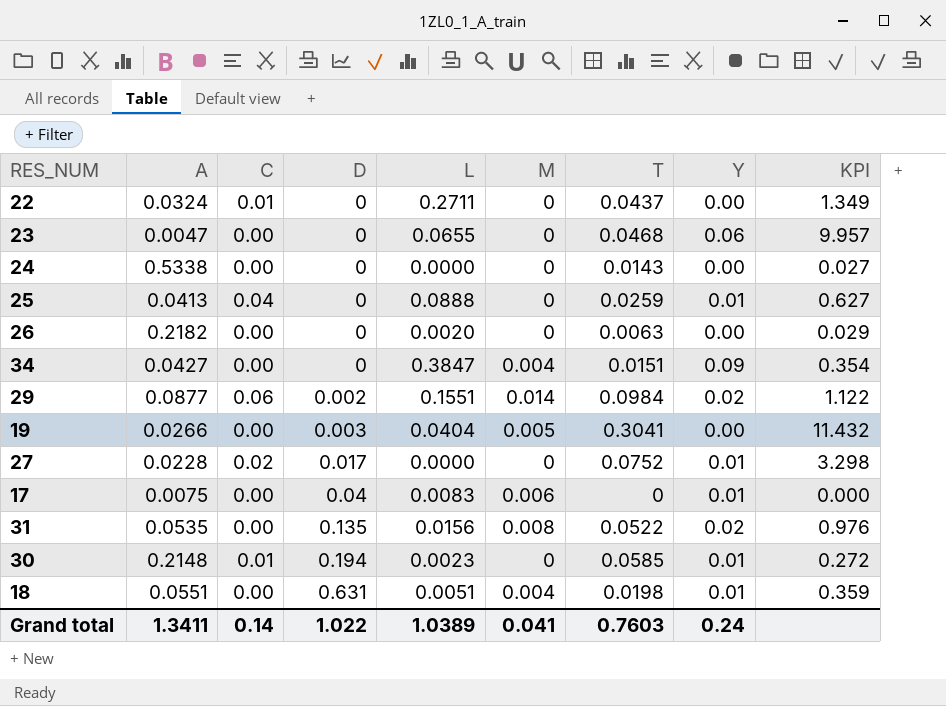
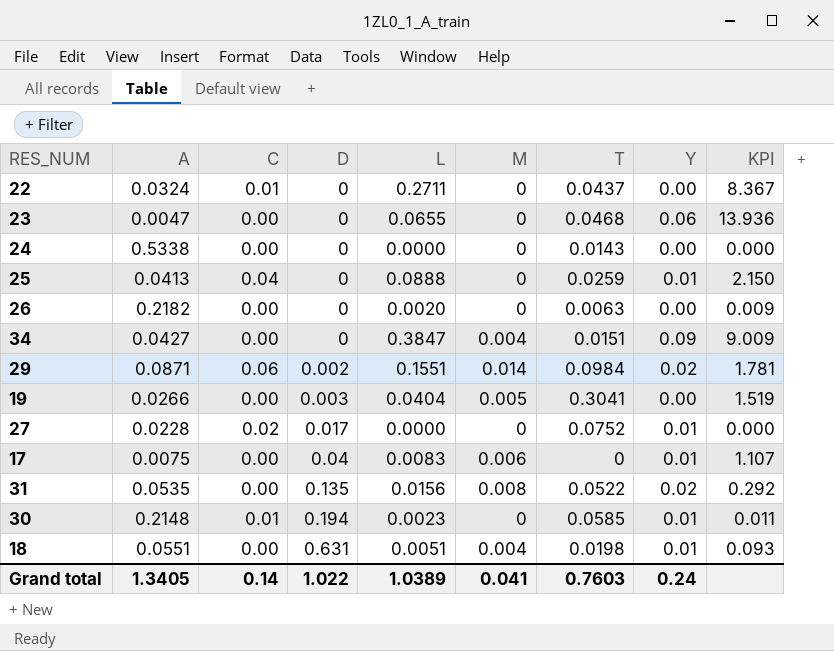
column KPI | formula: [T] / [A] -> [L] / [A]
29 | A: 0.0877 -> 0.0871
Grand total | A: 1.3411 -> 1.3405

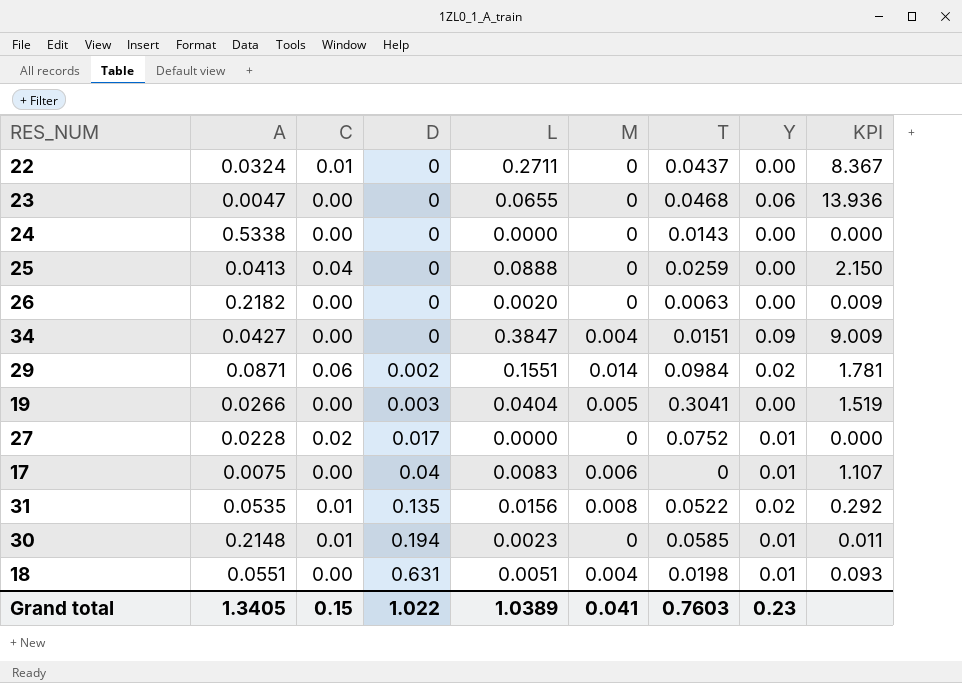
25 | Y: 0.01 -> 0.00
31 | C: 0.00 -> 0.01
Grand total | C: 0.14 -> 0.15
Grand total | Y: 0.24 -> 0.23

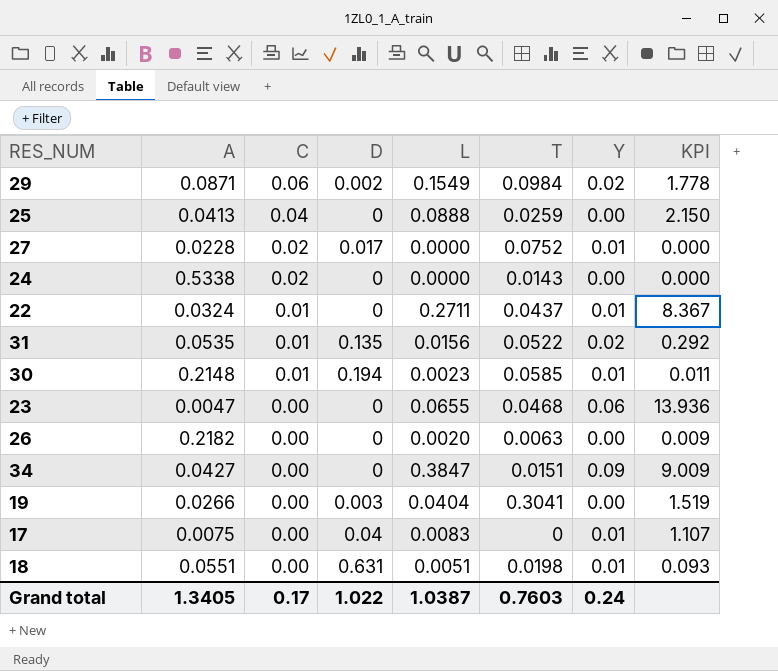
row order: D ascending -> C descending
column M | position: 6 -> none
29 | L: 0.1551 -> 0.1549
29 | KPI: 1.781 -> 1.778
24 | C: 0.00 -> 0.02
22 | Y: 0.00 -> 0.01
Grand total | C: 0.15 -> 0.17
Grand total | L: 1.0389 -> 1.0387
Grand total | Y: 0.23 -> 0.24

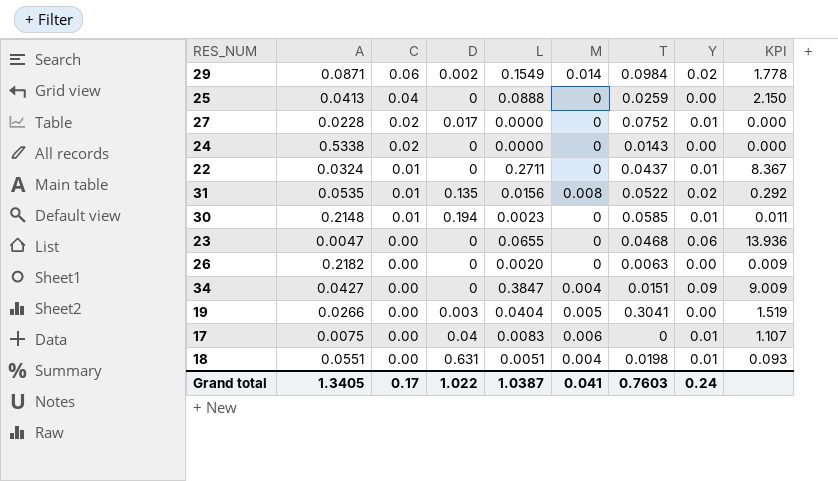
column M | position: none -> 6

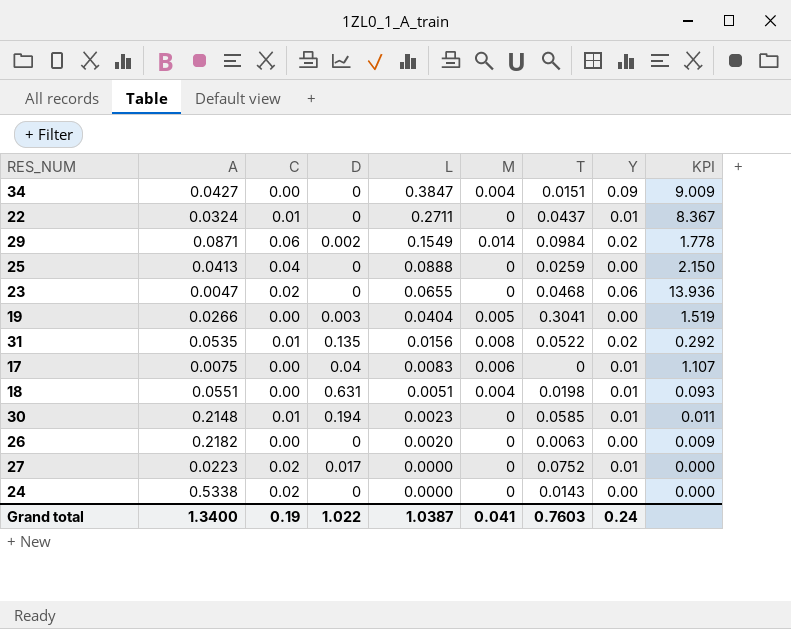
row order: C descending -> L descending
23 | C: 0.00 -> 0.02
27 | A: 0.0228 -> 0.0223
Grand total | A: 1.3405 -> 1.3400
Grand total | C: 0.17 -> 0.19

